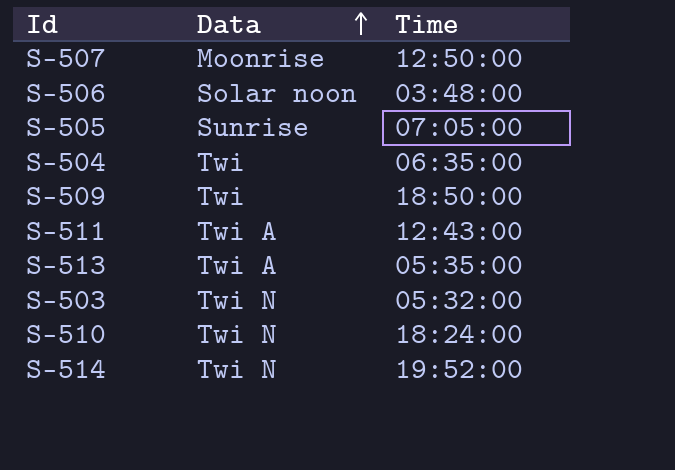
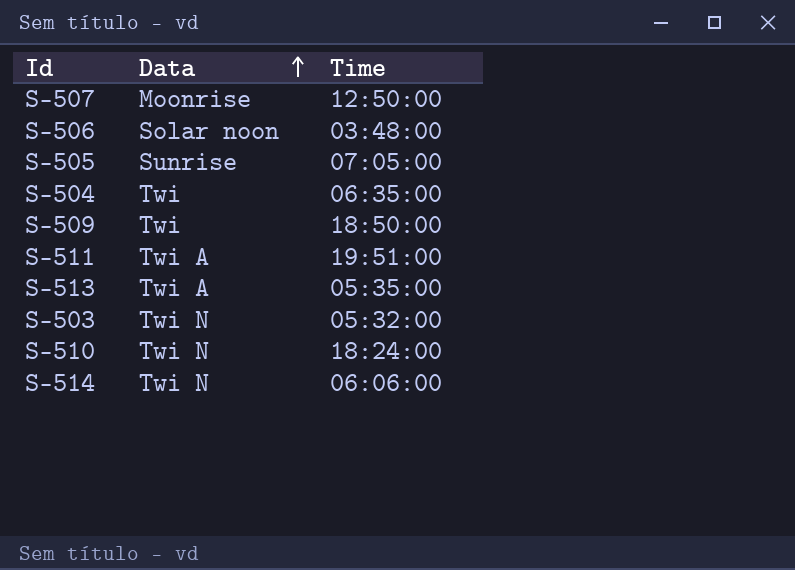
S-511 | Time: 12:43:00 -> 19:51:00
S-514 | Time: 19:52:00 -> 06:06:00

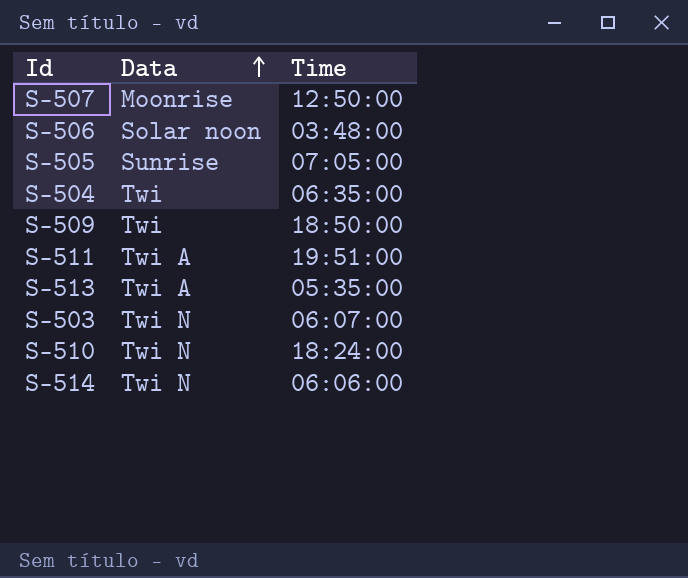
S-503 | Time: 05:32:00 -> 06:07:00

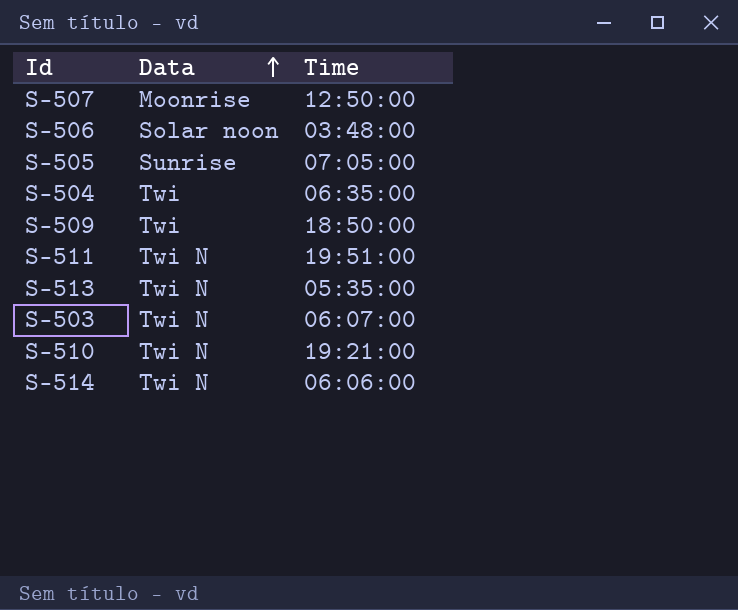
S-511 | Data: Twi A -> Twi N
S-513 | Data: Twi A -> Twi N
S-510 | Time: 18:24:00 -> 19:21:00

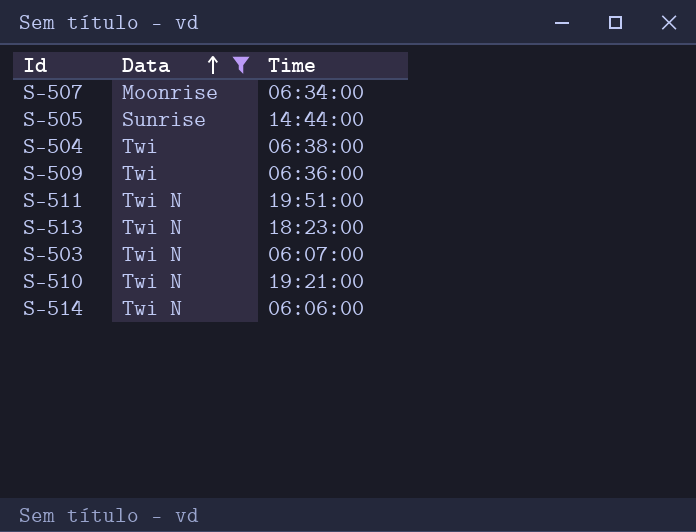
filter: none -> Data != Solar noon
S-507 | Time: 12:50:00 -> 06:34:00
S-505 | Time: 07:05:00 -> 14:44:00
S-504 | Time: 06:35:00 -> 06:38:00
S-509 | Time: 18:50:00 -> 06:36:00
S-513 | Time: 05:35:00 -> 18:23:00

